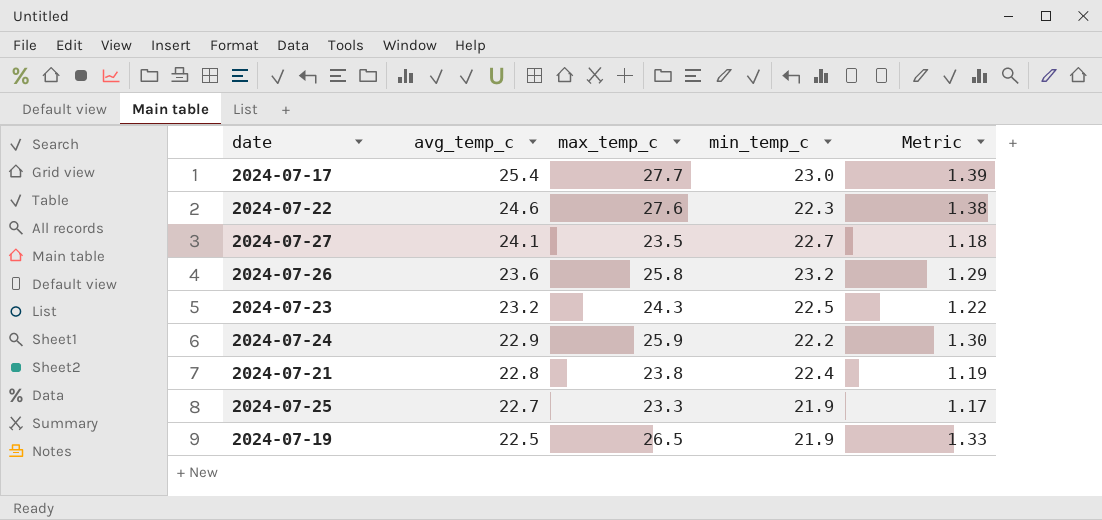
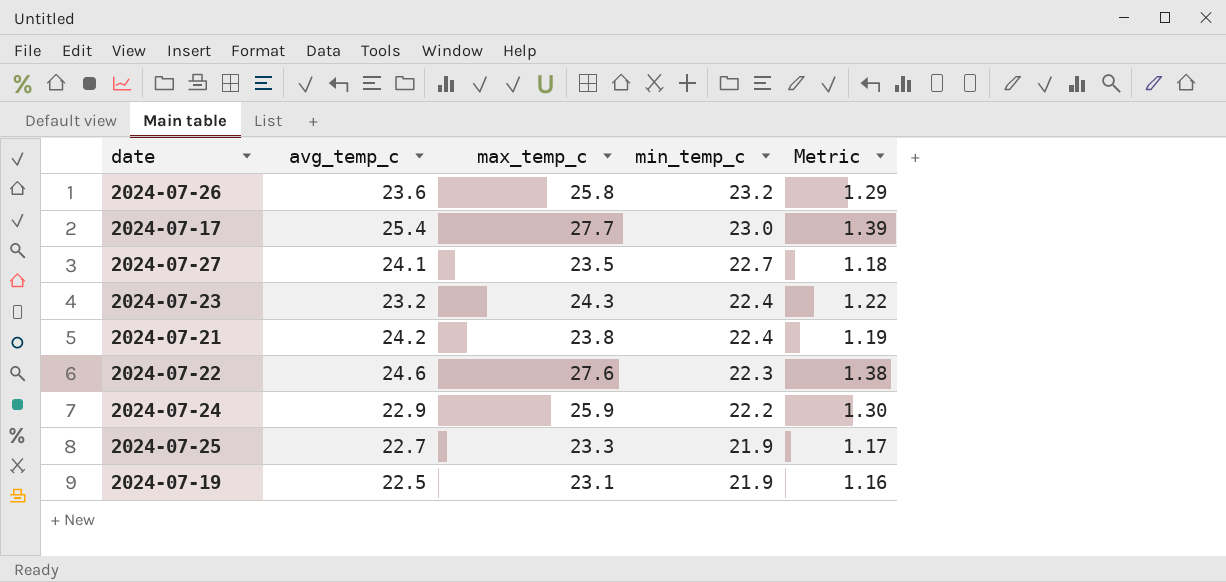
row order: avg_temp_c descending -> min_temp_c descending
2024-07-23 | min_temp_c: 22.5 -> 22.4
2024-07-21 | avg_temp_c: 22.8 -> 24.2
2024-07-19 | max_temp_c: 26.5 -> 23.1
2024-07-19 | Metric: 1.33 -> 1.16

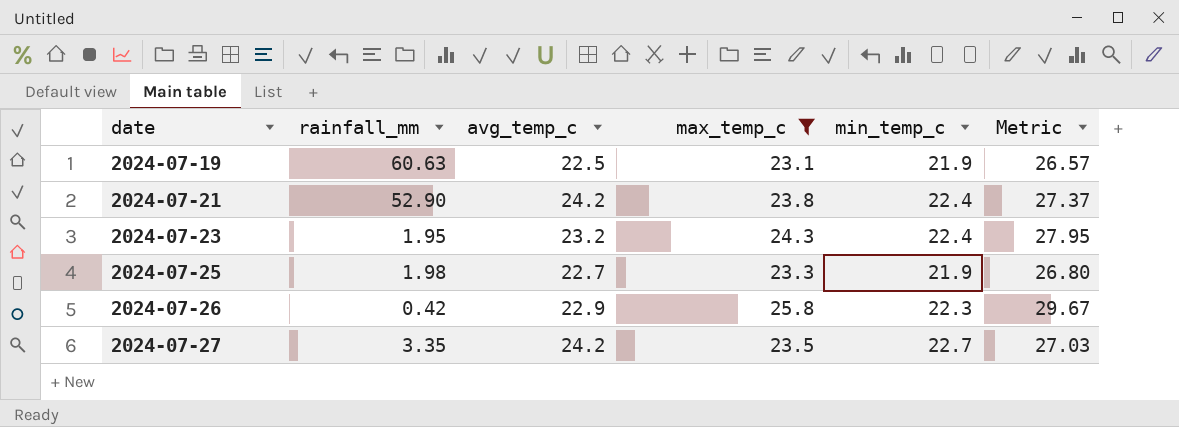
filter: none -> max_temp_c <= 25.8
row order: min_temp_c descending -> date ascending
column rainfall_mm | position: none -> 2
column Metric | formula: [max_temp_c] * 0.05 -> [max_temp_c] * 1.15
2024-07-26 | avg_temp_c: 23.6 -> 22.9
2024-07-26 | min_temp_c: 23.2 -> 22.3
2024-07-27 | avg_temp_c: 24.1 -> 24.2

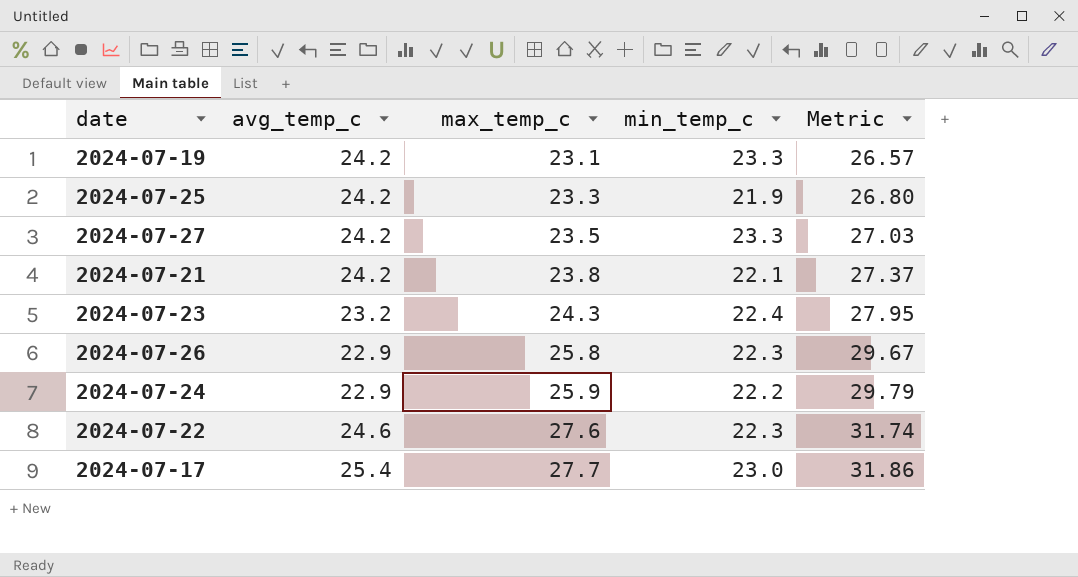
filter: max_temp_c <= 25.8 -> none
row order: date ascending -> max_temp_c ascending
column rainfall_mm | position: 2 -> none
2024-07-19 | avg_temp_c: 22.5 -> 24.2
2024-07-19 | min_temp_c: 21.9 -> 23.3
2024-07-25 | avg_temp_c: 22.7 -> 24.2
2024-07-27 | min_temp_c: 22.7 -> 23.3
2024-07-21 | min_temp_c: 22.4 -> 22.1

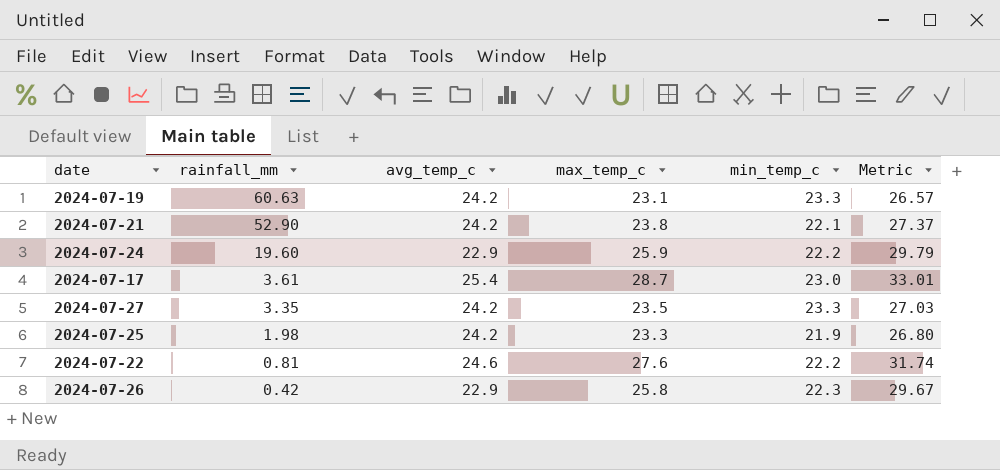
row order: max_temp_c ascending -> rainfall_mm descending
column rainfall_mm | position: none -> 2
row 2024-07-23: 23.2 | 24.3 | 22.4 | 27.95 -> none
2024-07-17 | max_temp_c: 27.7 -> 28.7
2024-07-17 | Metric: 31.86 -> 33.01
2024-07-22 | min_temp_c: 22.3 -> 22.2

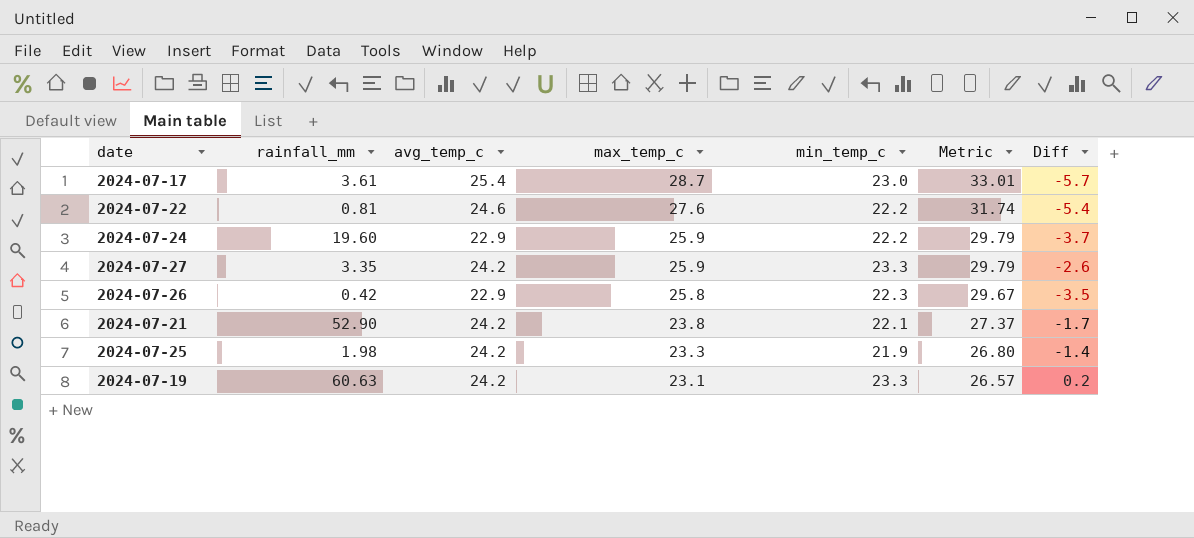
row order: rainfall_mm descending -> max_temp_c descending
column Diff | formula: none -> [min_temp_c] - [max_temp_c]
2024-07-27 | max_temp_c: 23.5 -> 25.9
2024-07-27 | Metric: 27.03 -> 29.79

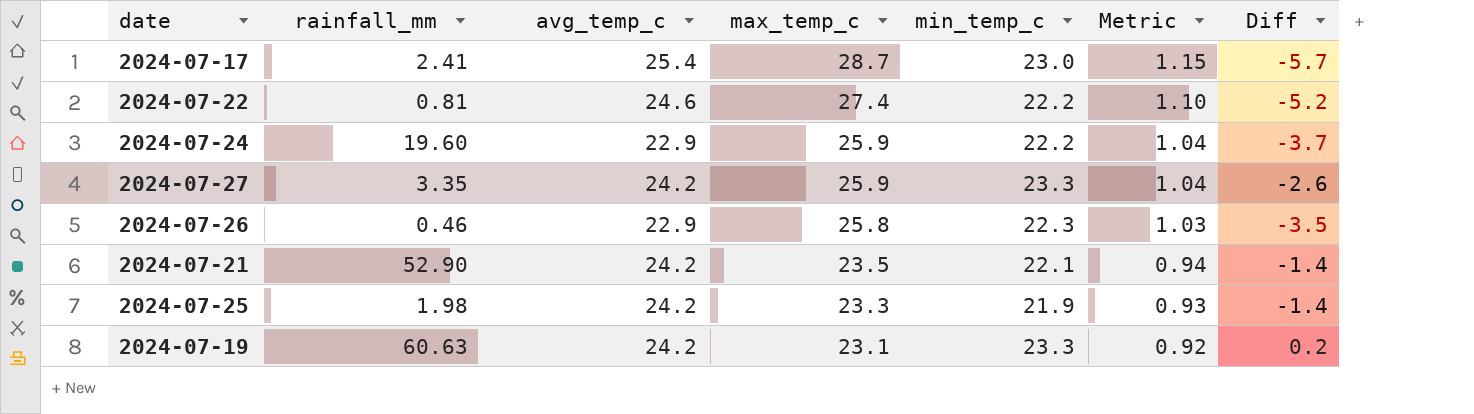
column Metric | formula: [max_temp_c] * 1.15 -> [max_temp_c] * 0.04
2024-07-17 | rainfall_mm: 3.61 -> 2.41
2024-07-22 | max_temp_c: 27.6 -> 27.4
2024-07-22 | Diff: -5.4 -> -5.2
2024-07-26 | rainfall_mm: 0.42 -> 0.46
2024-07-21 | max_temp_c: 23.8 -> 23.5
2024-07-21 | Diff: -1.7 -> -1.4

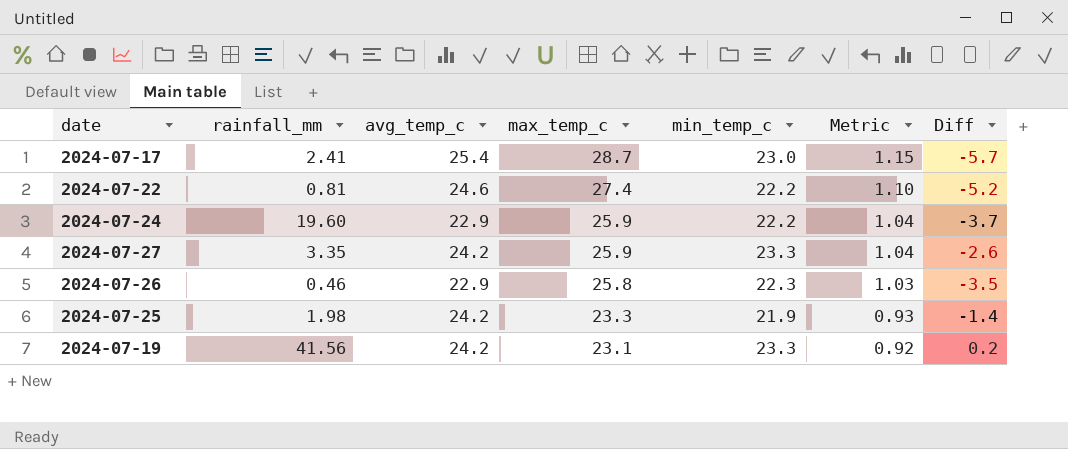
row 2024-07-21: 52.90 | 24.2 | 23.5 | 22.1 | 0.94 | -1.4 -> none
2024-07-19 | rainfall_mm: 60.63 -> 41.56

